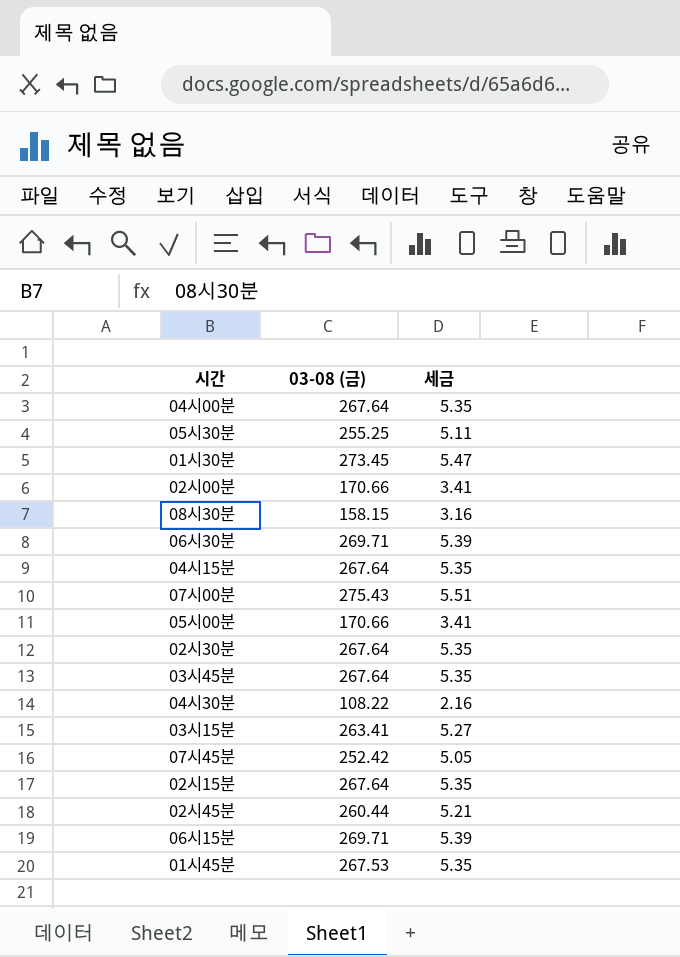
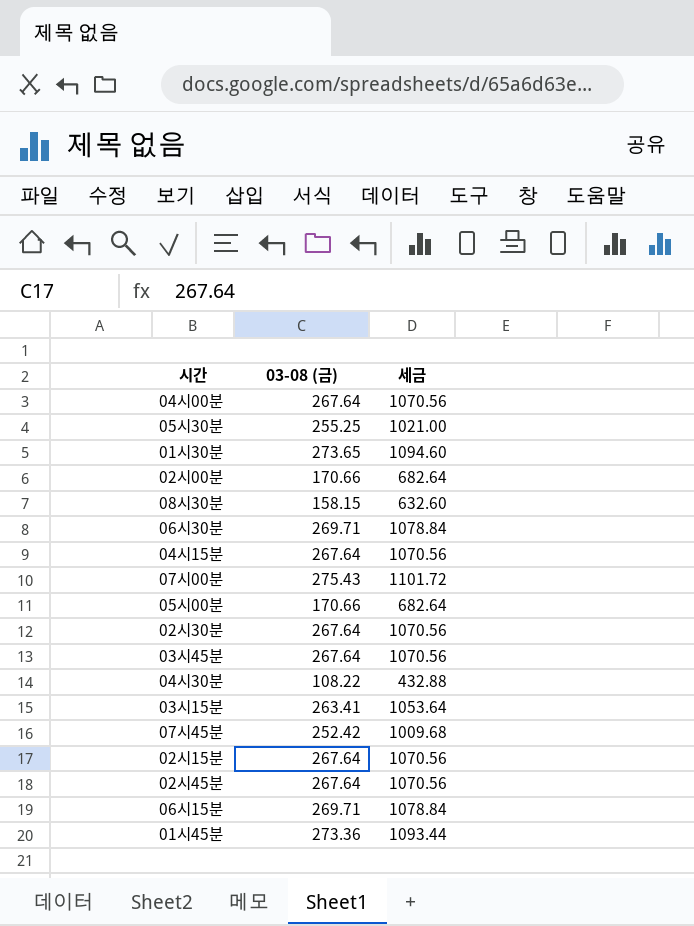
column 세금 | formula: [03-08 (금)] * 0.02 -> [03-08 (금)] * 4
01시30분 | 03-08 (금): 273.45 -> 273.65
02시45분 | 03-08 (금): 260.44 -> 267.64
01시45분 | 03-08 (금): 267.53 -> 273.36

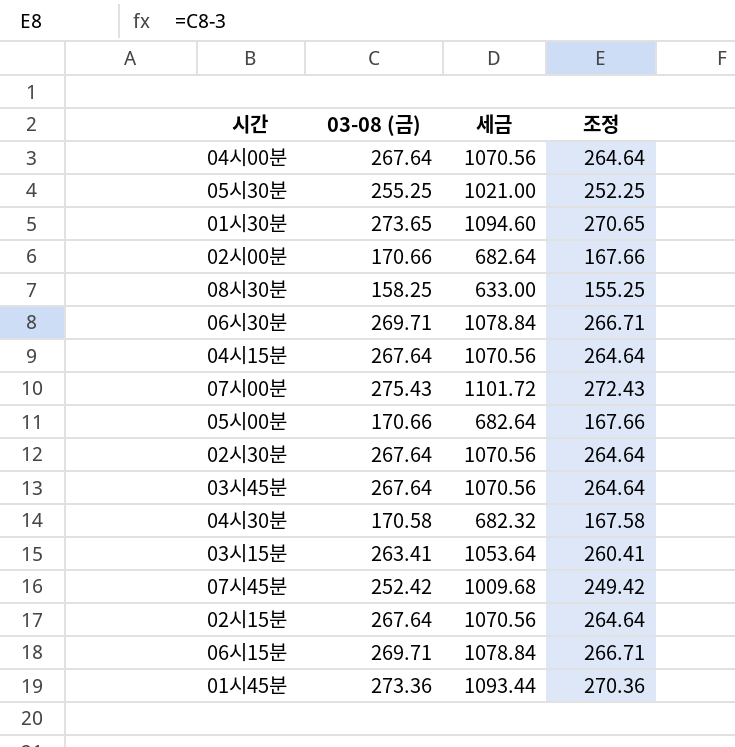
column 조정 | formula: none -> [03-08 (금)] - 3
row 02시45분: 267.64 | 1070.56 -> none
08시30분 | 03-08 (금): 158.15 -> 158.25
08시30분 | 세금: 632.60 -> 633.00
04시30분 | 03-08 (금): 108.22 -> 170.58
04시30분 | 세금: 432.88 -> 682.32

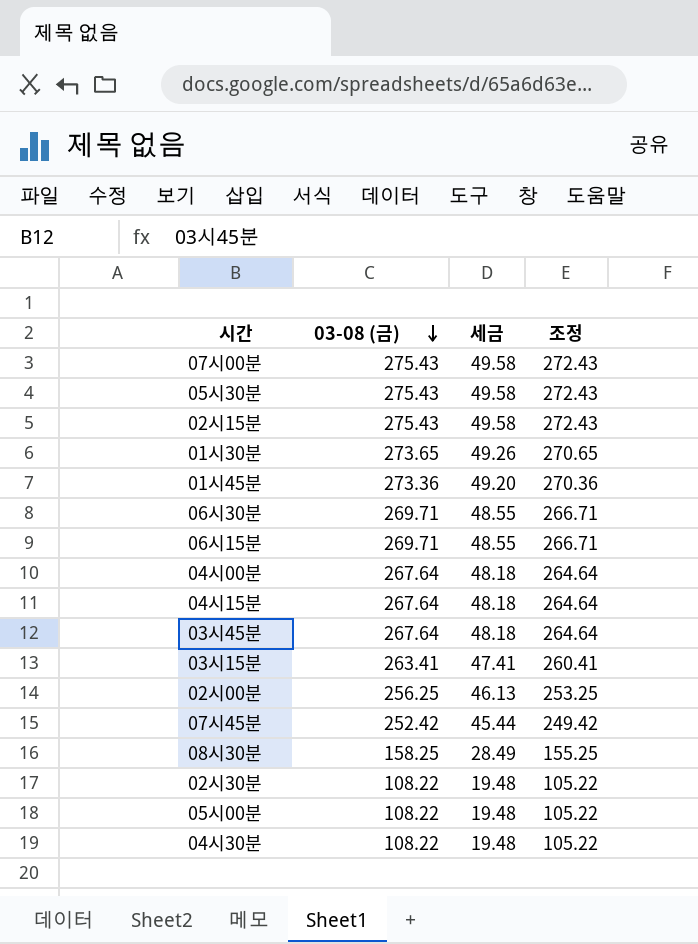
row order: none -> 03-08 (금) descending
column 세금 | formula: [03-08 (금)] * 4 -> [03-08 (금)] * 0.18
05시30분 | 03-08 (금): 255.25 -> 275.43
05시30분 | 조정: 252.25 -> 272.43
02시15분 | 03-08 (금): 267.64 -> 275.43
02시15분 | 조정: 264.64 -> 272.43
02시00분 | 03-08 (금): 170.66 -> 256.25
02시00분 | 조정: 167.66 -> 253.25
02시30분 | 03-08 (금): 267.64 -> 108.22
02시30분 | 조정: 264.64 -> 105.22
05시00분 | 03-08 (금): 170.66 -> 108.22
05시00분 | 조정: 167.66 -> 105.22
04시30분 | 03-08 (금): 170.58 -> 108.22
04시30분 | 조정: 167.58 -> 105.22

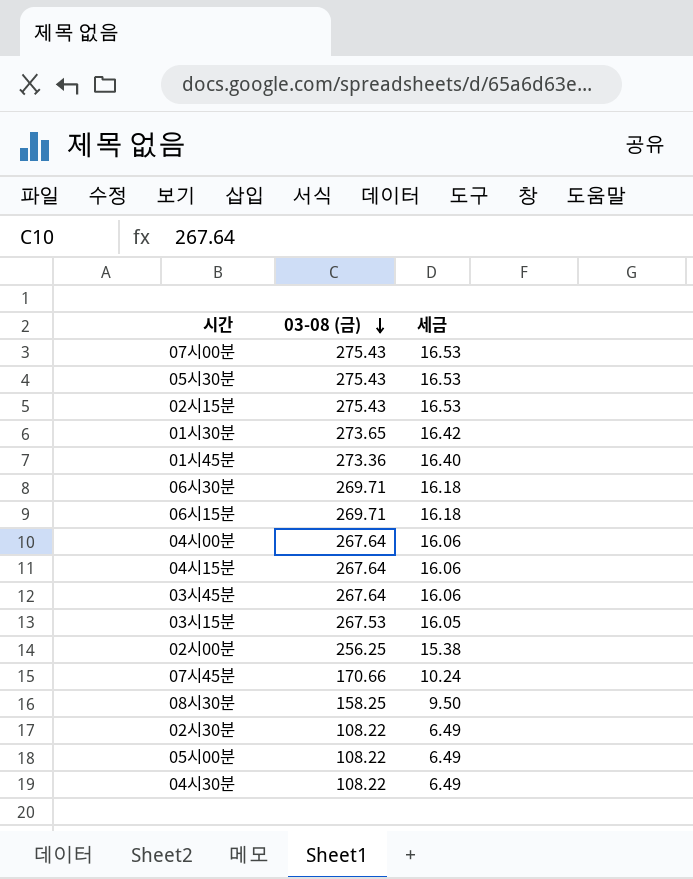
column 조정 | formula: [03-08 (금)] - 3 -> none
column 세금 | formula: [03-08 (금)] * 0.18 -> [03-08 (금)] * 0.06
03시15분 | 03-08 (금): 263.41 -> 267.53
07시45분 | 03-08 (금): 252.42 -> 170.66

